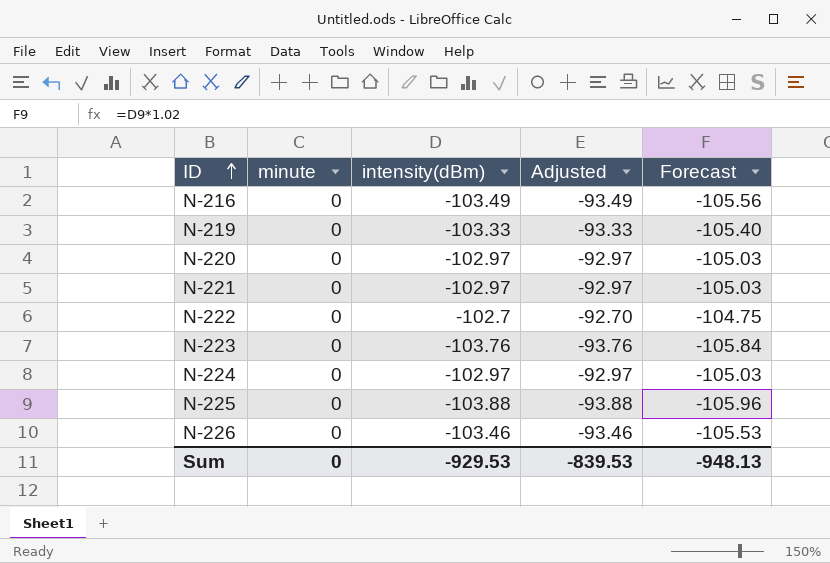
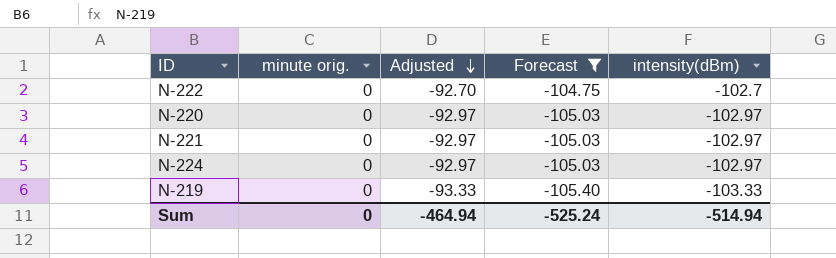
filter: none -> Forecast >= -105.40
row order: ID ascending -> Adjusted descending
column name: minute -> minute orig.
column intensity(dBm) | position: 3 -> 5
Sum | Adjusted: -839.53 -> -464.94
Sum | Forecast: -948.13 -> -525.24
Sum | intensity(dBm): -929.53 -> -514.94

